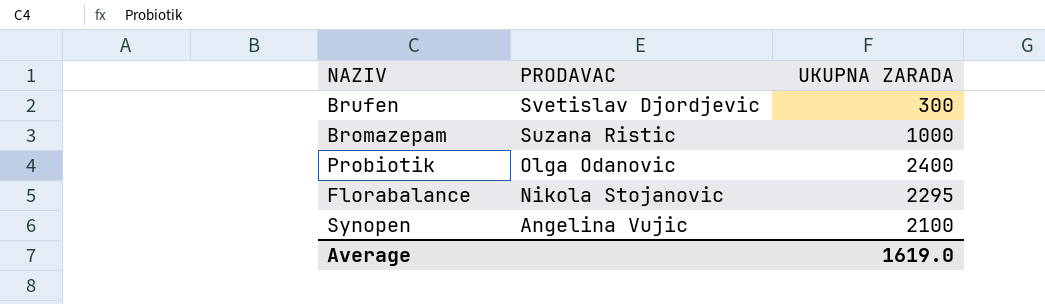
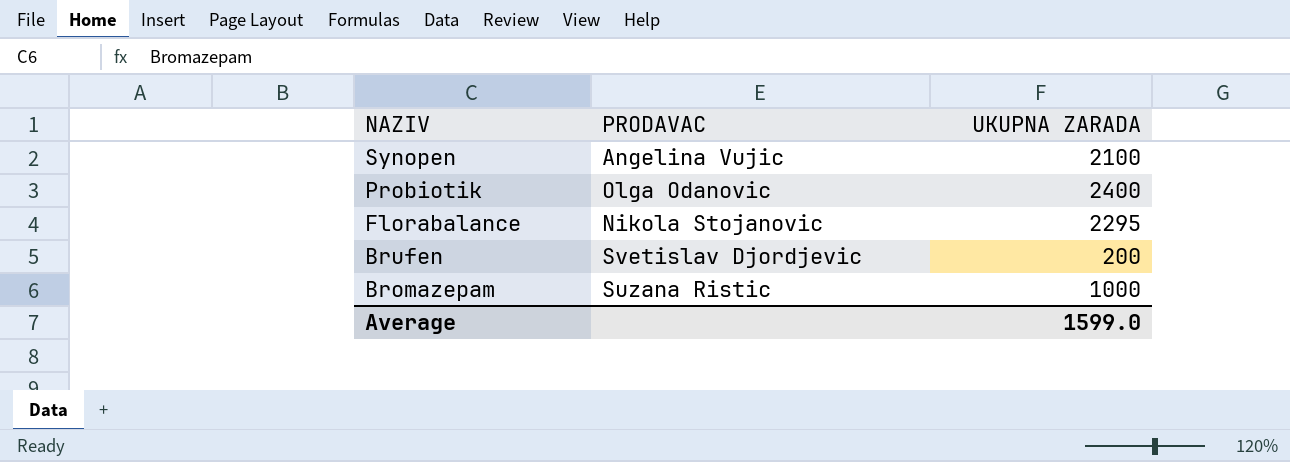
row order: PRODAVAC descending -> NAZIV descending
Brufen | UKUPNA ZARADA: 300 -> 200
Average | UKUPNA ZARADA: 1619.0 -> 1599.0

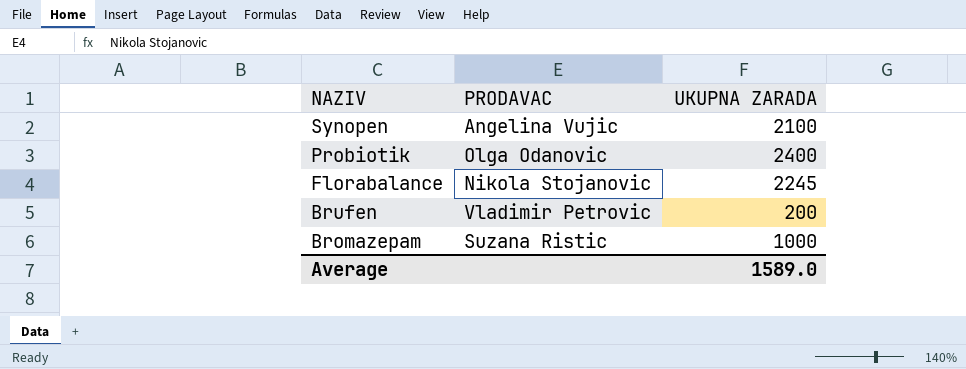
Florabalance | UKUPNA ZARADA: 2295 -> 2245
Brufen | PRODAVAC: Svetislav Djordjevic -> Vladimir Petrovic
Average | UKUPNA ZARADA: 1599.0 -> 1589.0

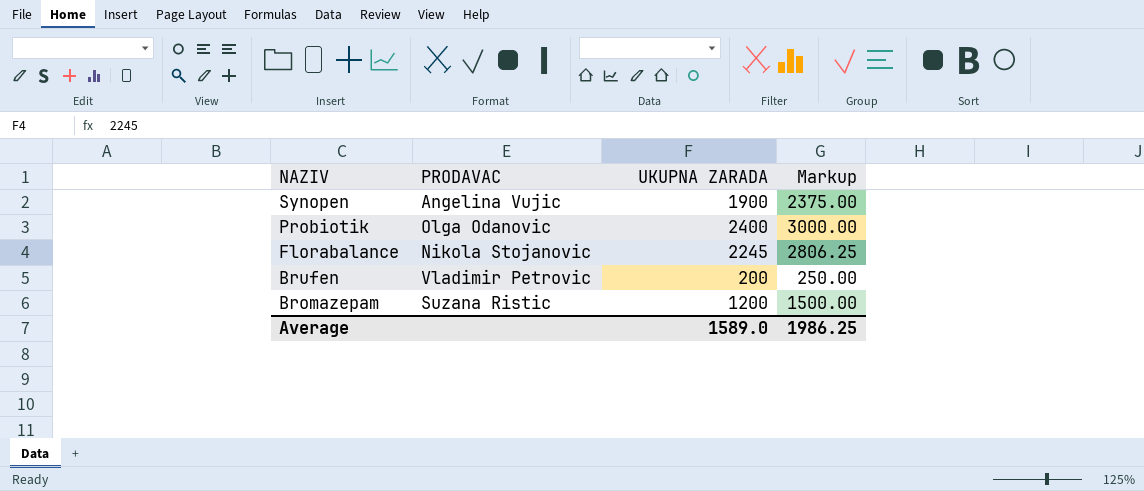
column Markup | formula: none -> [UKUPNA ZARADA] * 1.25
Synopen | UKUPNA ZARADA: 2100 -> 1900
Bromazepam | UKUPNA ZARADA: 1000 -> 1200

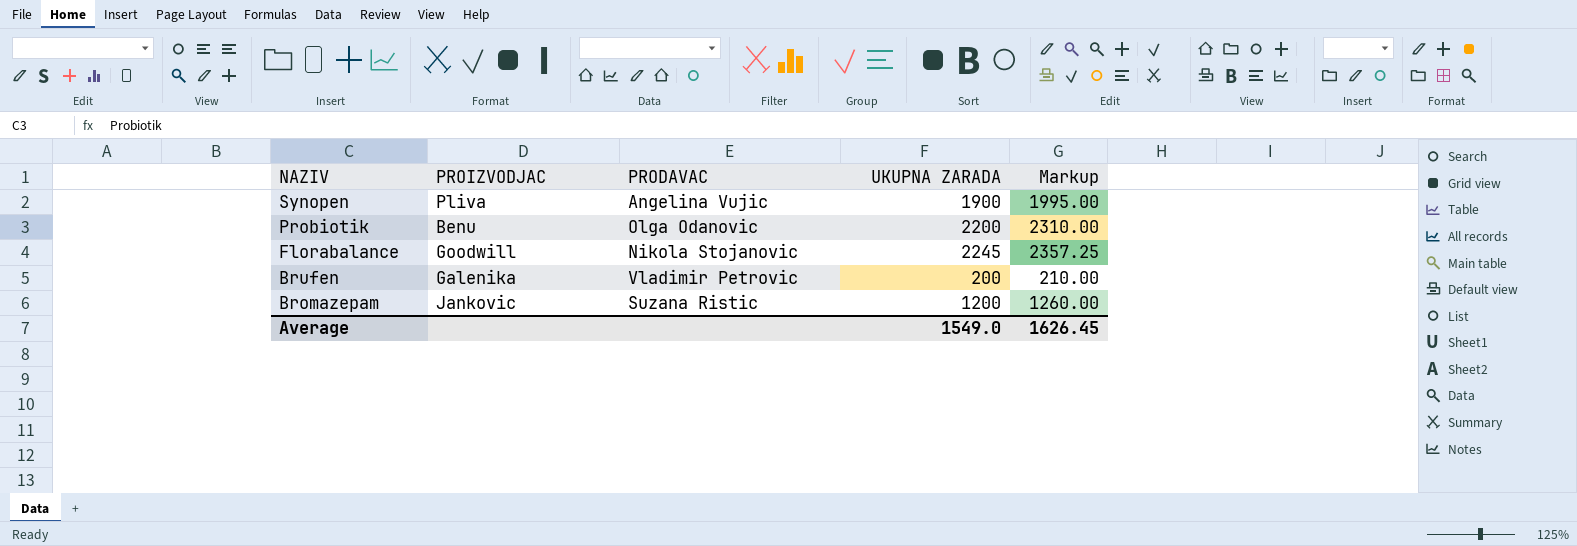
column PROIZVODJAC | position: none -> 2
column Markup | formula: [UKUPNA ZARADA] * 1.25 -> [UKUPNA ZARADA] * 1.05
Probiotik | UKUPNA ZARADA: 2400 -> 2200
Average | UKUPNA ZARADA: 1589.0 -> 1549.0
Average | Markup: 1986.25 -> 1626.45

